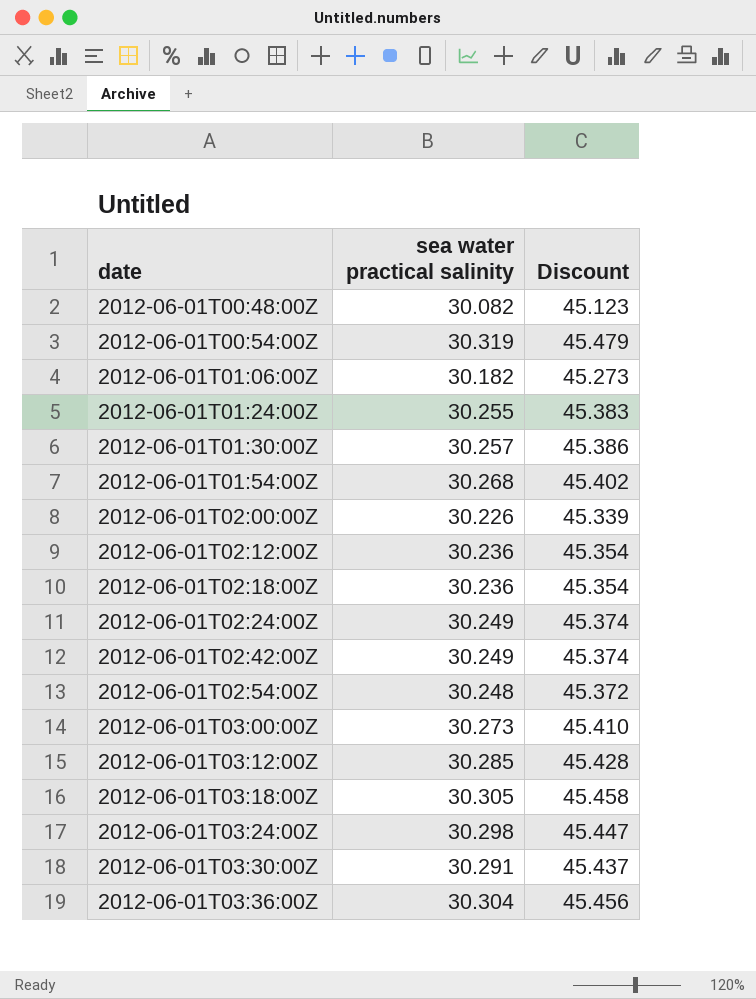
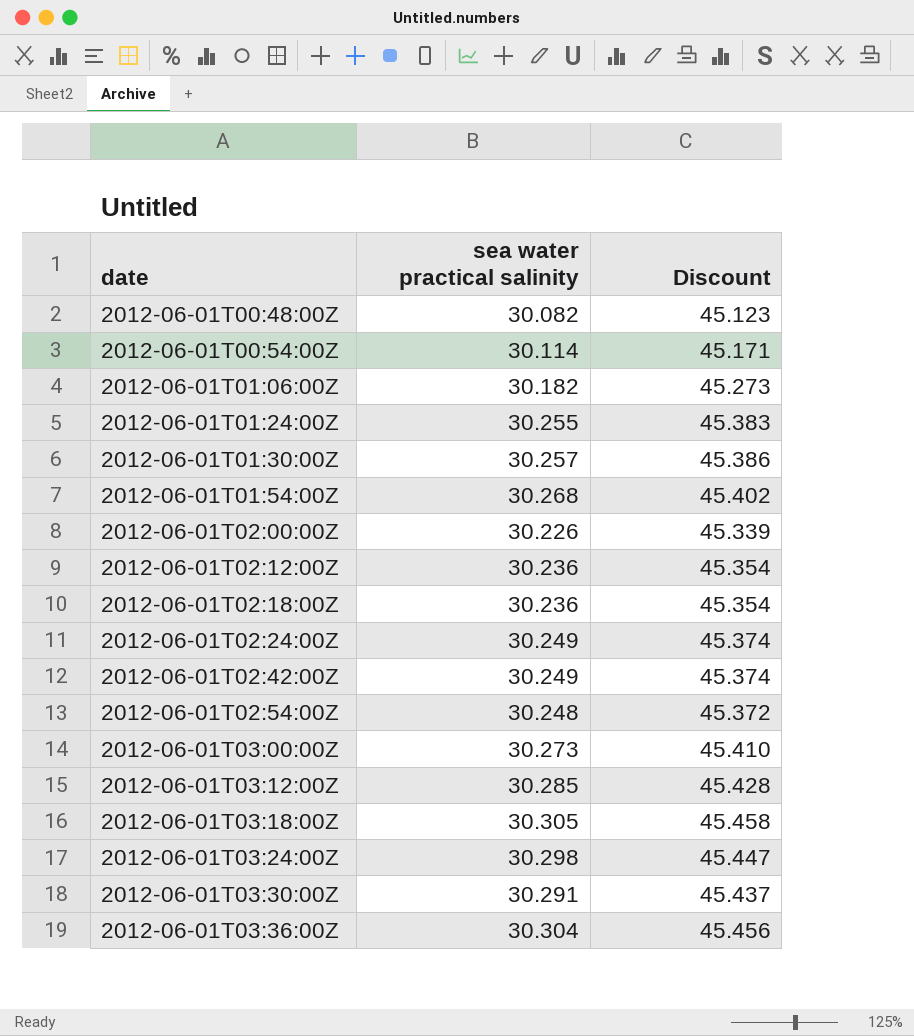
2012-06-01T00:54:00Z | sea water practical salinity: 30.319 -> 30.114
2012-06-01T00:54:00Z | Discount: 45.479 -> 45.171

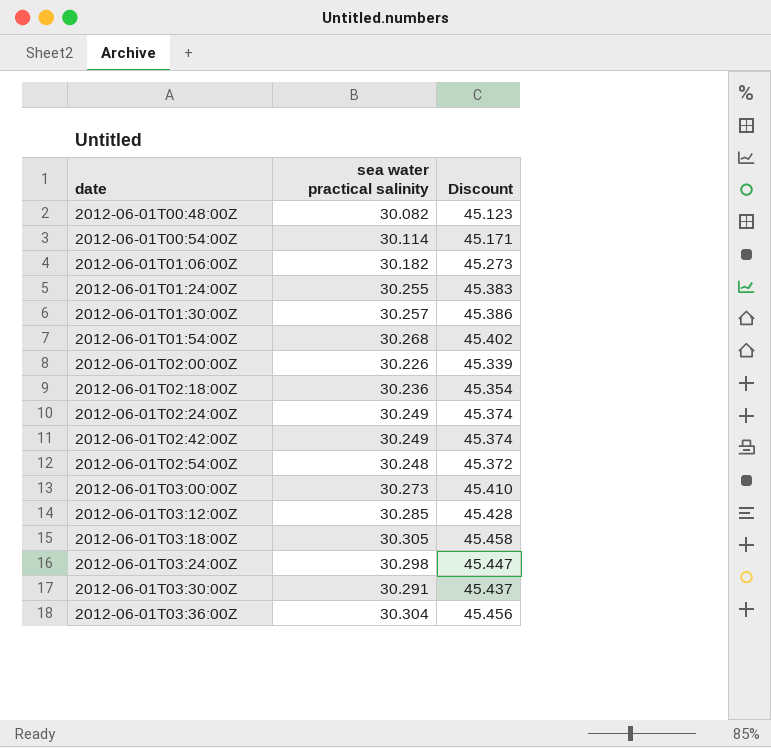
row 2012-06-01T02:12:00Z: 30.236 | 45.354 -> none

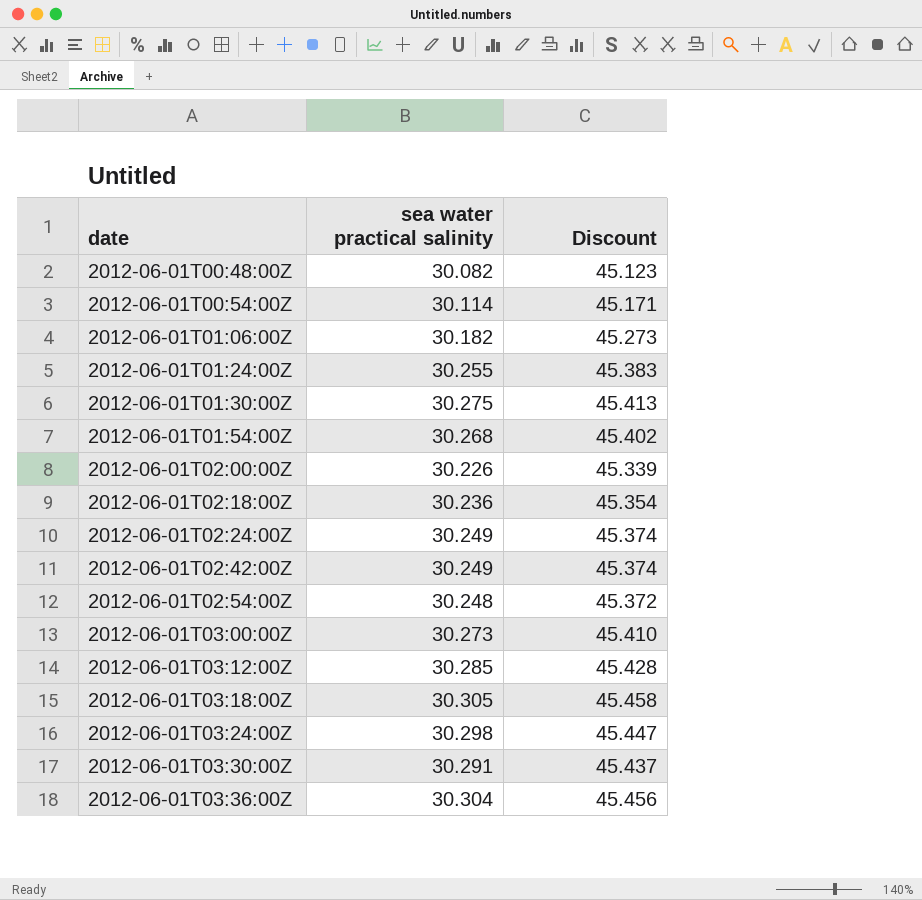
2012-06-01T01:30:00Z | sea water practical salinity: 30.257 -> 30.275
2012-06-01T01:30:00Z | Discount: 45.386 -> 45.413

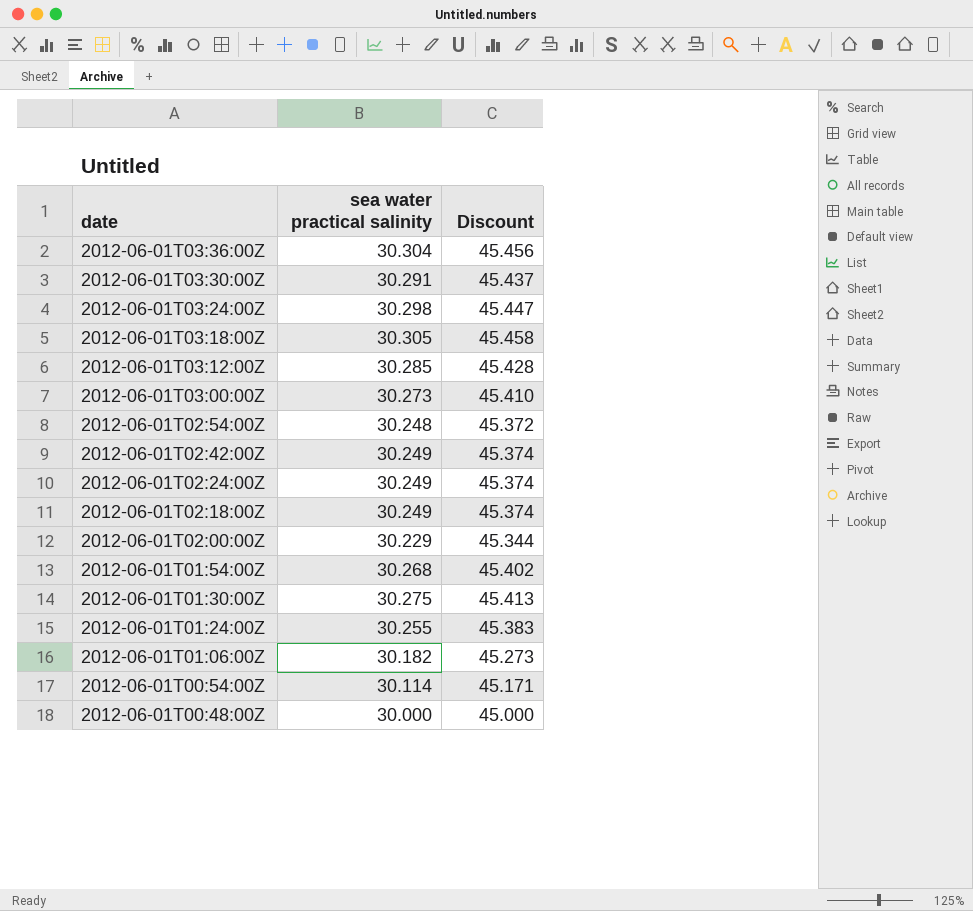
row order: date ascending -> date descending
2012-06-01T02:18:00Z | sea water practical salinity: 30.236 -> 30.249
2012-06-01T02:18:00Z | Discount: 45.354 -> 45.374
2012-06-01T02:00:00Z | sea water practical salinity: 30.226 -> 30.229
2012-06-01T02:00:00Z | Discount: 45.339 -> 45.344
2012-06-01T00:48:00Z | sea water practical salinity: 30.082 -> 30.000
2012-06-01T00:48:00Z | Discount: 45.123 -> 45.000

